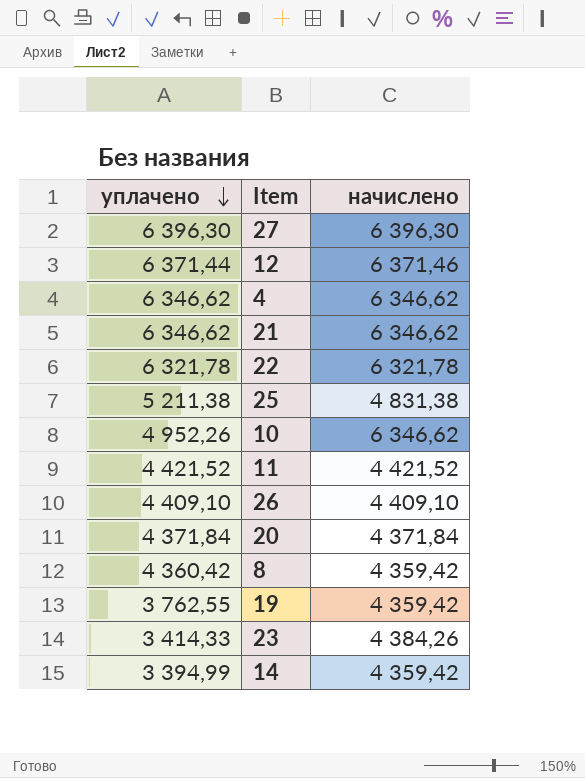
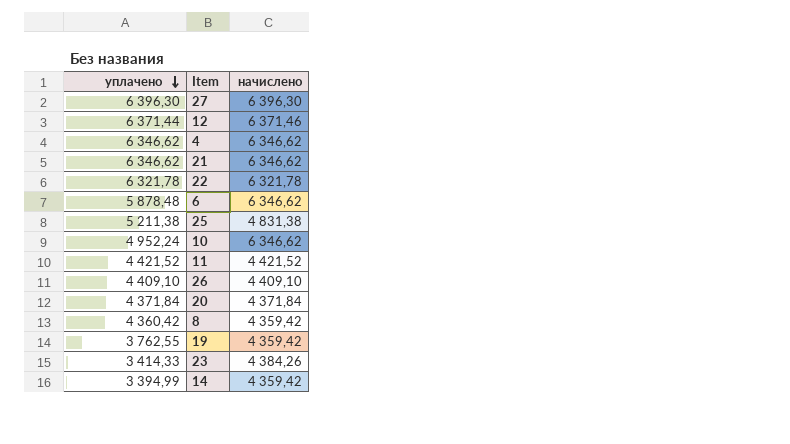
row 6: none -> 5 878,48 | 6 346,62
10 | уплачено: 4 952,26 -> 4 952,24

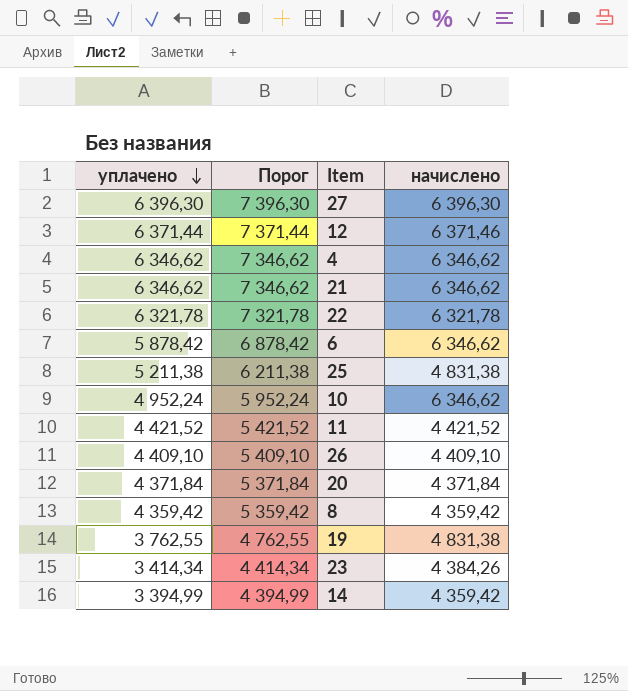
column Порог | formula: none -> [уплачено] + 1000
6 | уплачено: 5 878,48 -> 5 878,42
8 | уплачено: 4 360,42 -> 4 359,42
19 | начислено: 4 359,42 -> 4 831,38
23 | уплачено: 3 414,33 -> 3 414,34

